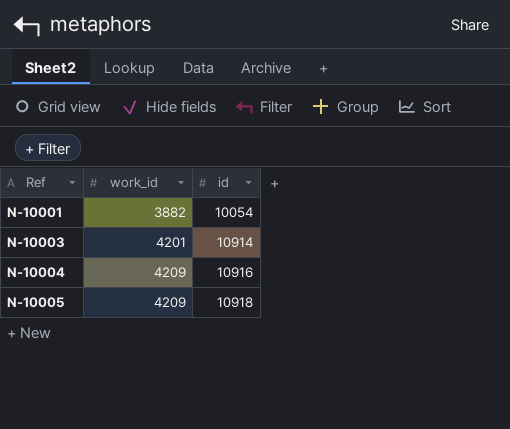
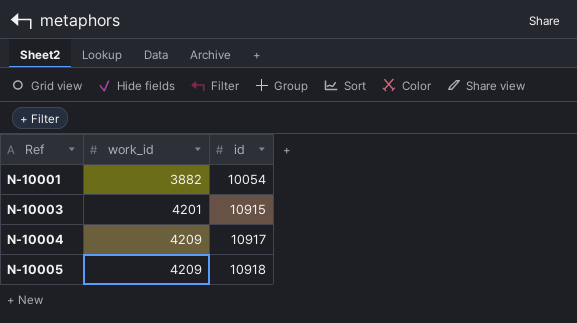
N-10003 | id: 10914 -> 10915
N-10004 | id: 10916 -> 10917

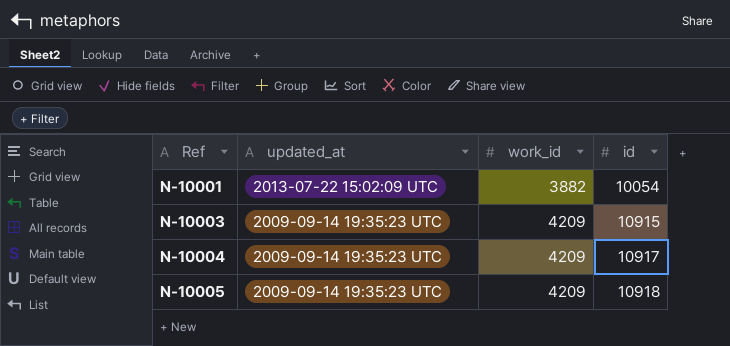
column updated_at | position: none -> 2
N-10003 | work_id: 4201 -> 4209

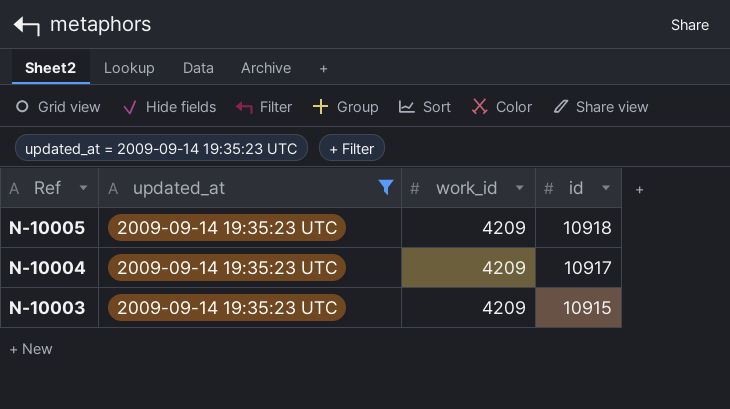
filter: none -> updated_at = 2009-09-14 19:35:23 UTC
row order: Ref ascending -> Ref descending

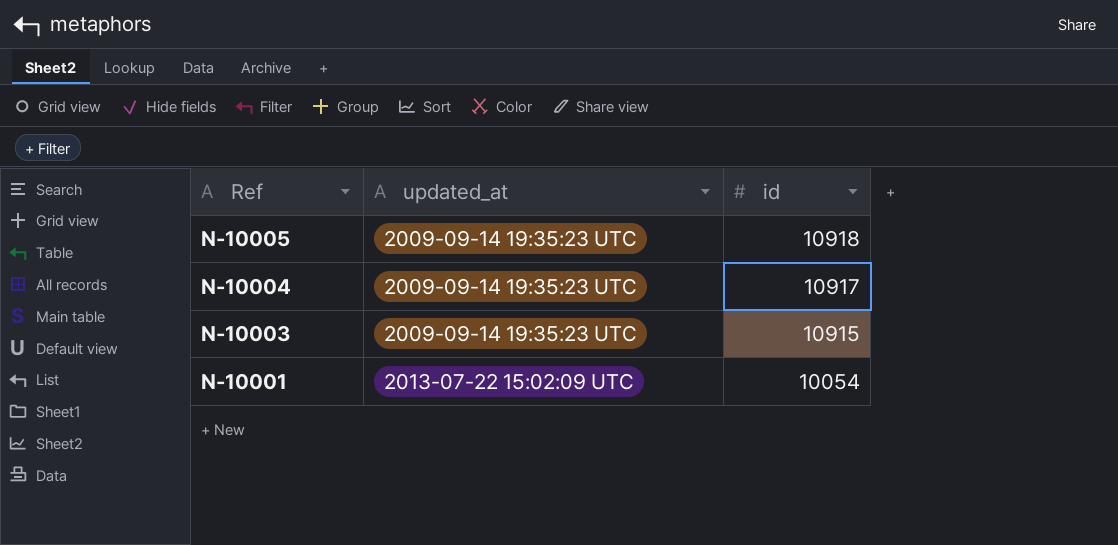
filter: updated_at = 2009-09-14 19:35:23 UTC -> none
column work_id | position: 3 -> none

